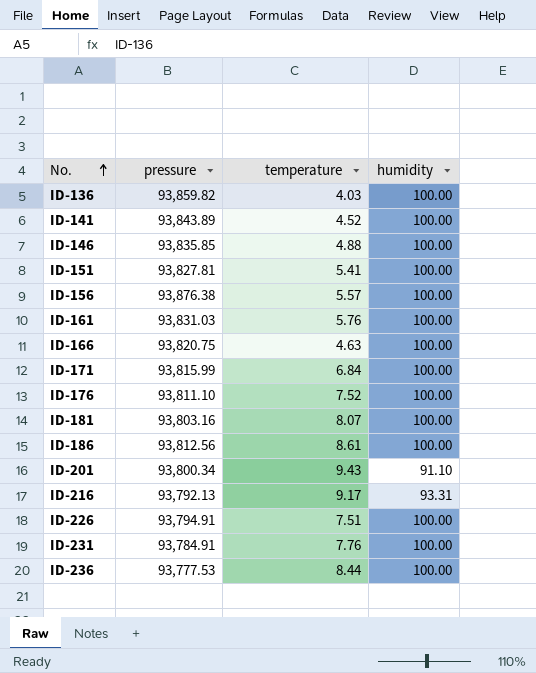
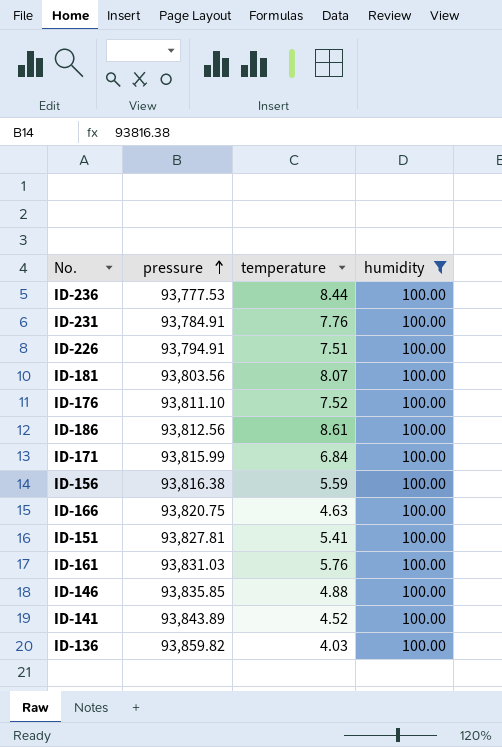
filter: none -> humidity = 100.00
row order: No. ascending -> pressure ascending
ID-181 | pressure: 93,803.16 -> 93,803.56
ID-156 | pressure: 93,876.38 -> 93,816.38
ID-156 | temperature: 5.57 -> 5.59

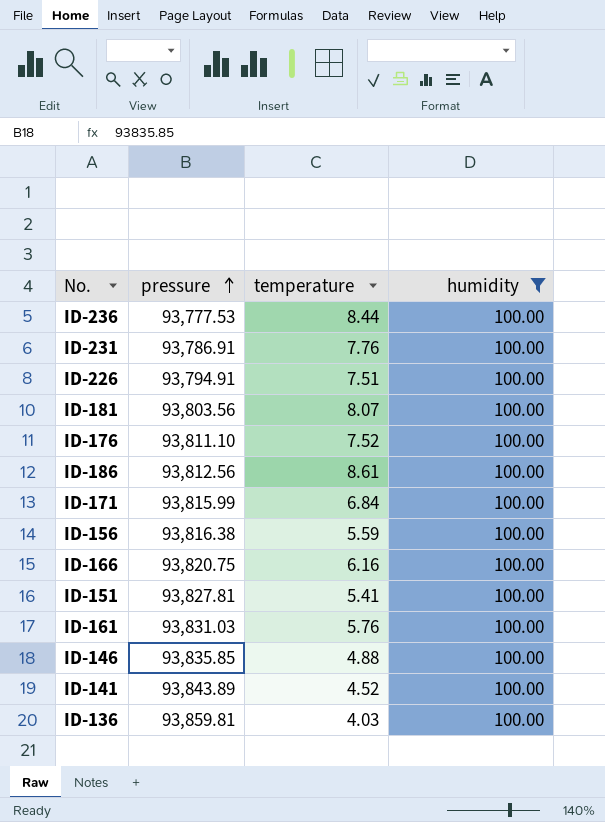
ID-231 | pressure: 93,784.91 -> 93,786.91
ID-166 | temperature: 4.63 -> 6.16
ID-136 | pressure: 93,859.82 -> 93,859.81

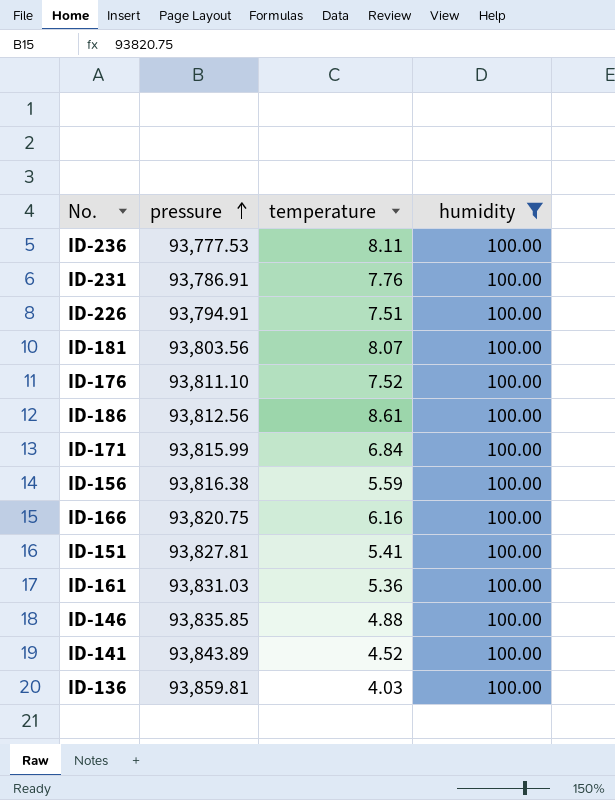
ID-236 | temperature: 8.44 -> 8.11
ID-161 | temperature: 5.76 -> 5.36

